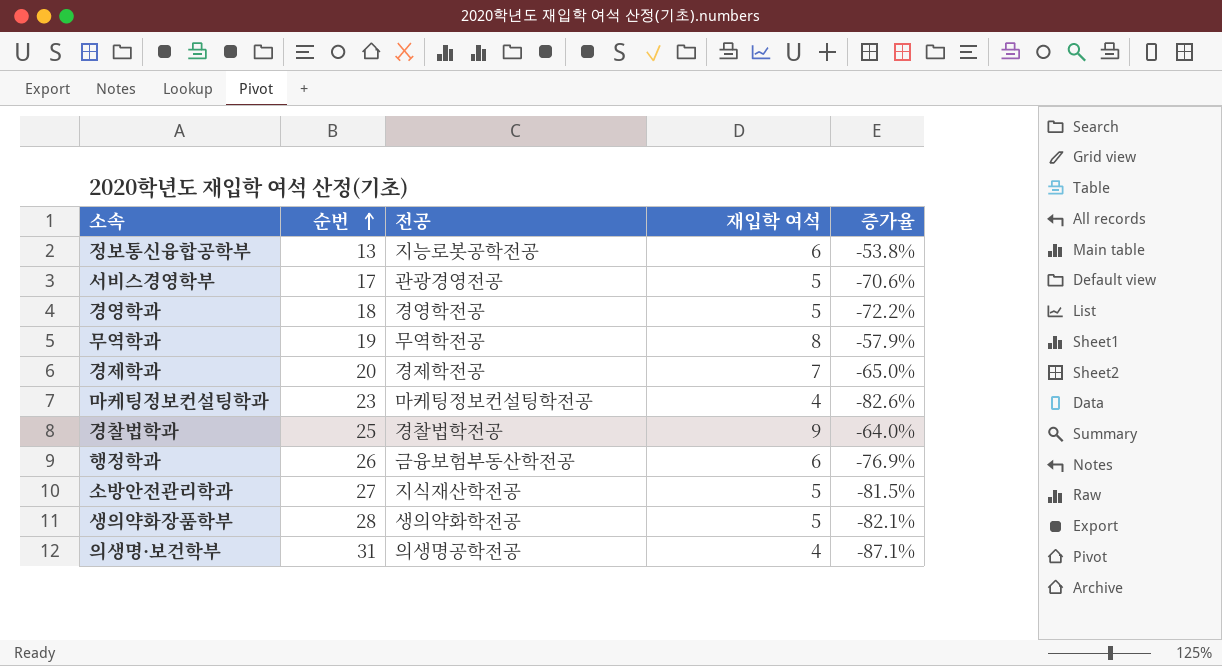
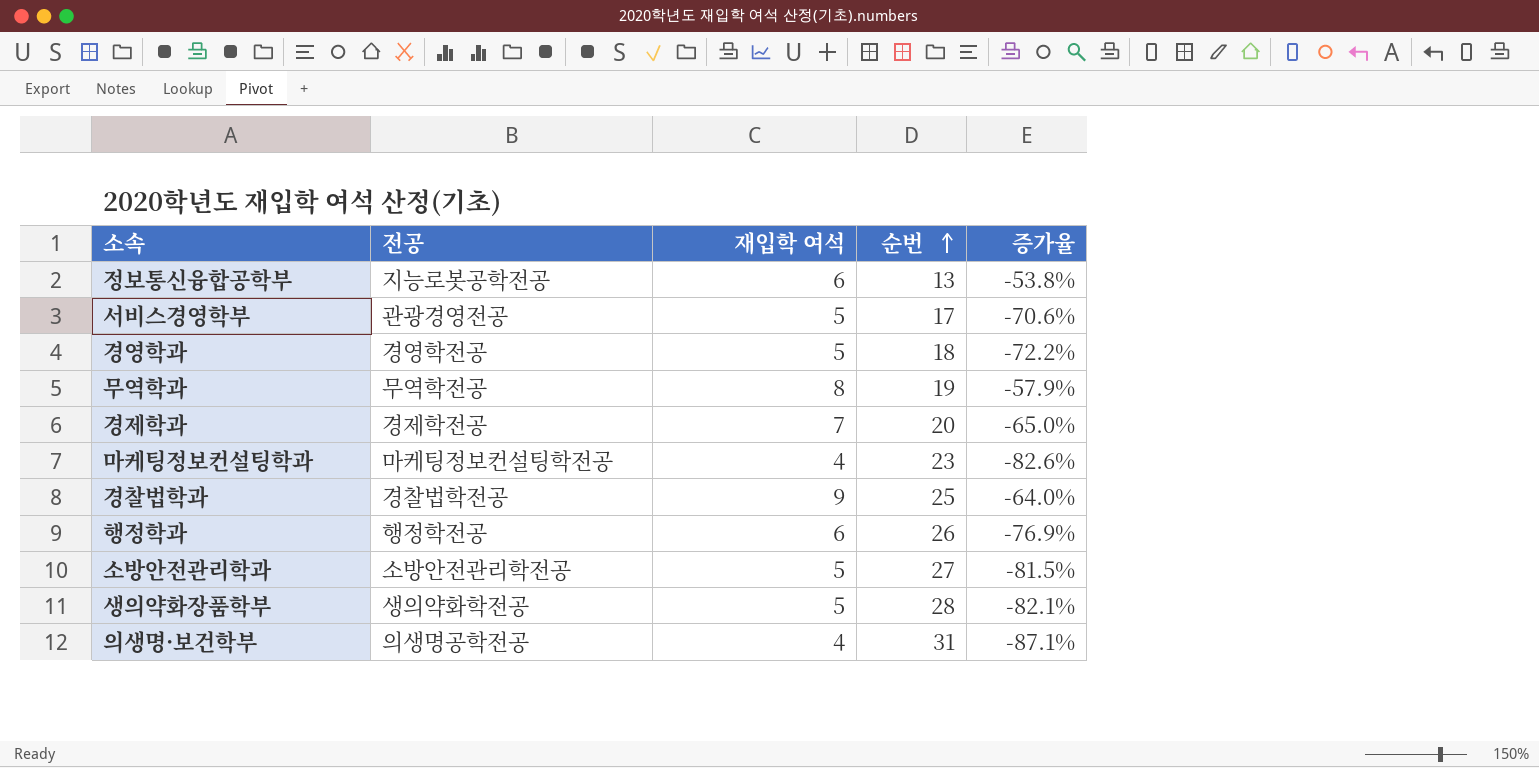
column 순번 | position: 2 -> 4
행정학과 | 전공: 금융보험부동산학전공 -> 행정학전공
소방안전관리학과 | 전공: 지식재산학전공 -> 소방안전관리학전공

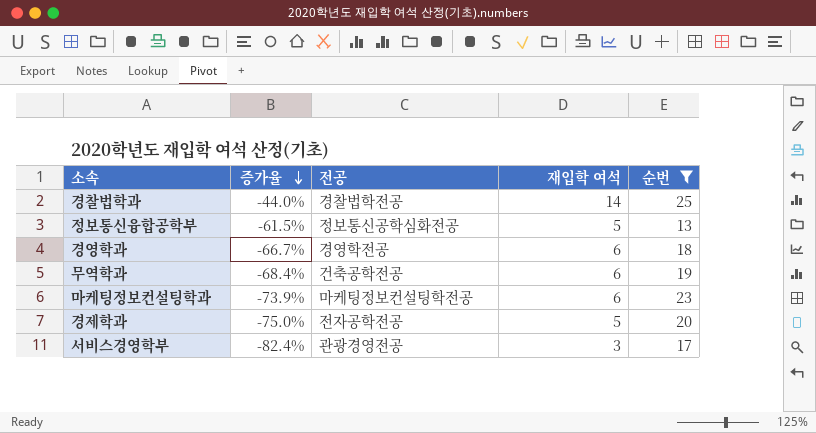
filter: none -> 순번 <= 25
row order: 순번 ascending -> 증가율 descending
column 증가율 | position: 5 -> 2
경찰법학과 | 증가율: -64.0% -> -44.0%
경찰법학과 | 재입학 여석: 9 -> 14
정보통신융합공학부 | 증가율: -53.8% -> -61.5%
정보통신융합공학부 | 전공: 지능로봇공학전공 -> 정보통신공학심화전공
정보통신융합공학부 | 재입학 여석: 6 -> 5
경영학과 | 증가율: -72.2% -> -66.7%
경영학과 | 재입학 여석: 5 -> 6
무역학과 | 증가율: -57.9% -> -68.4%
무역학과 | 전공: 무역학전공 -> 건축공학전공
무역학과 | 재입학 여석: 8 -> 6
마케팅정보컨설팅학과 | 증가율: -82.6% -> -73.9%
마케팅정보컨설팅학과 | 재입학 여석: 4 -> 6
경제학과 | 증가율: -65.0% -> -75.0%
경제학과 | 전공: 경제학전공 -> 전자공학전공
경제학과 | 재입학 여석: 7 -> 5
서비스경영학부 | 증가율: -70.6% -> -82.4%
서비스경영학부 | 재입학 여석: 5 -> 3

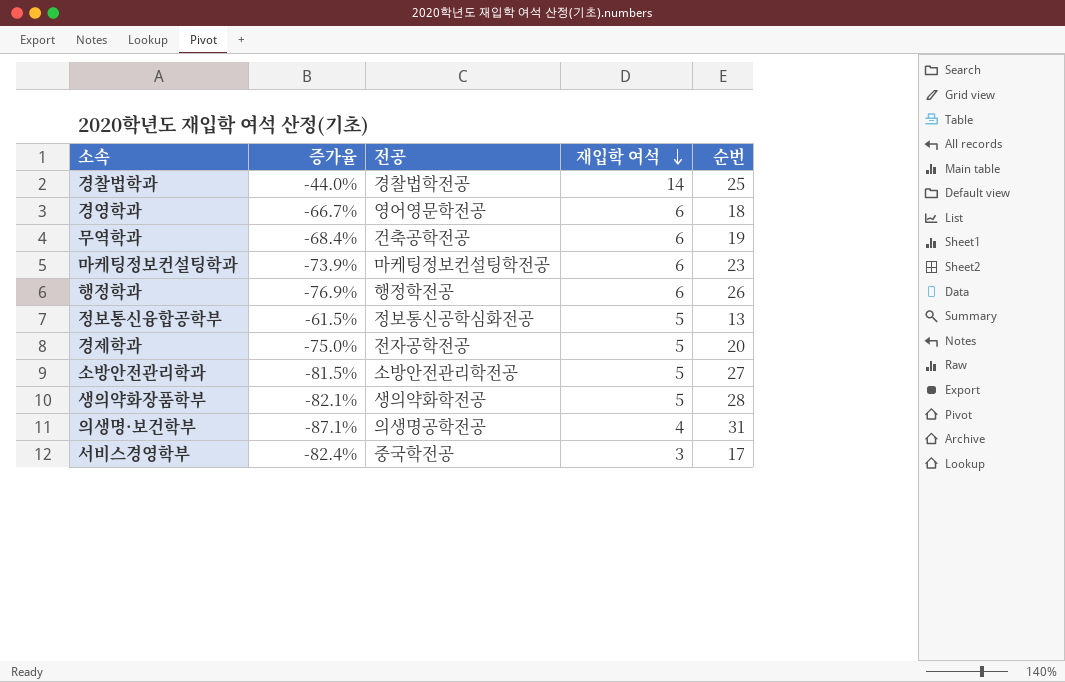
filter: 순번 <= 25 -> none
row order: 증가율 descending -> 재입학 여석 descending
경영학과 | 전공: 경영학전공 -> 영어영문학전공
서비스경영학부 | 전공: 관광경영전공 -> 중국학전공

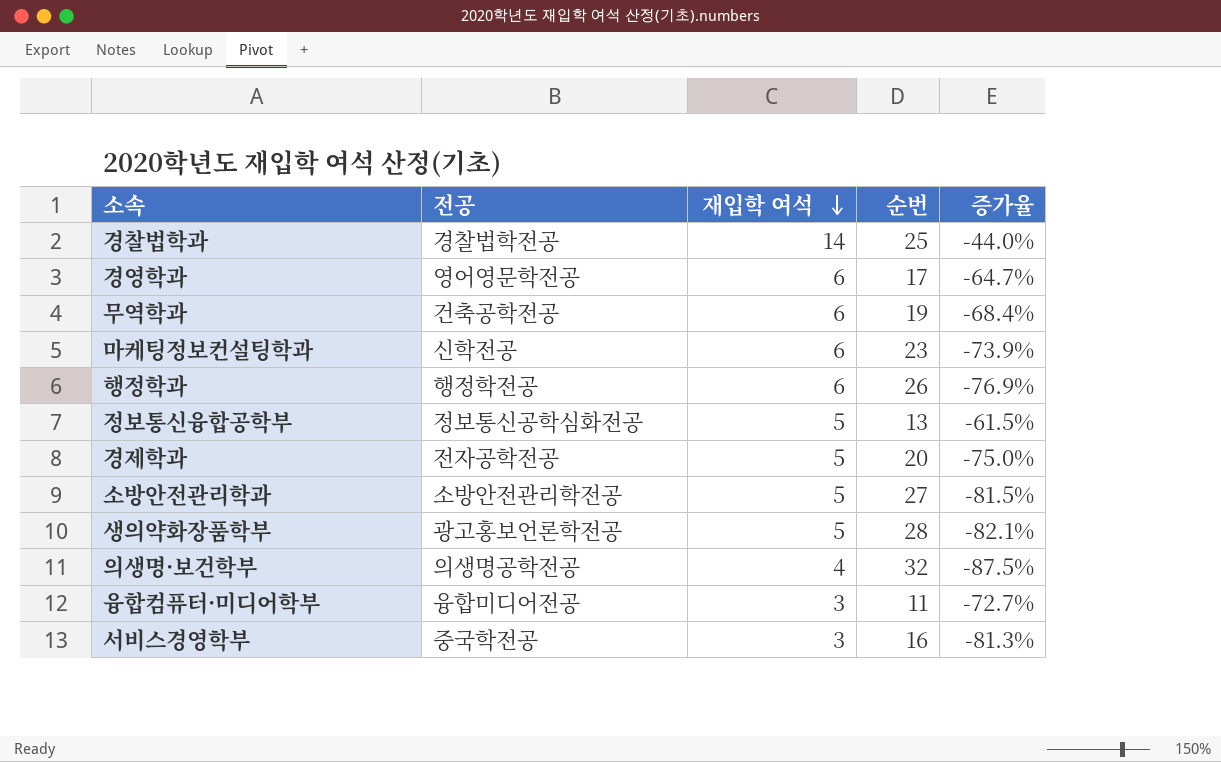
column 증가율 | position: 2 -> 5
경영학과 | 순번: 18 -> 17
경영학과 | 증가율: -66.7% -> -64.7%
마케팅정보컨설팅학과 | 전공: 마케팅정보컨설팅학전공 -> 신학전공
생의약화장품학부 | 전공: 생의약화학전공 -> 광고홍보언론학전공
의생명·보건학부 | 순번: 31 -> 32
의생명·보건학부 | 증가율: -87.1% -> -87.5%
row 융합컴퓨터·미디어학부: none -> 융합미디어전공 | 3 | 11 | -72.7%
서비스경영학부 | 순번: 17 -> 16
서비스경영학부 | 증가율: -82.4% -> -81.3%

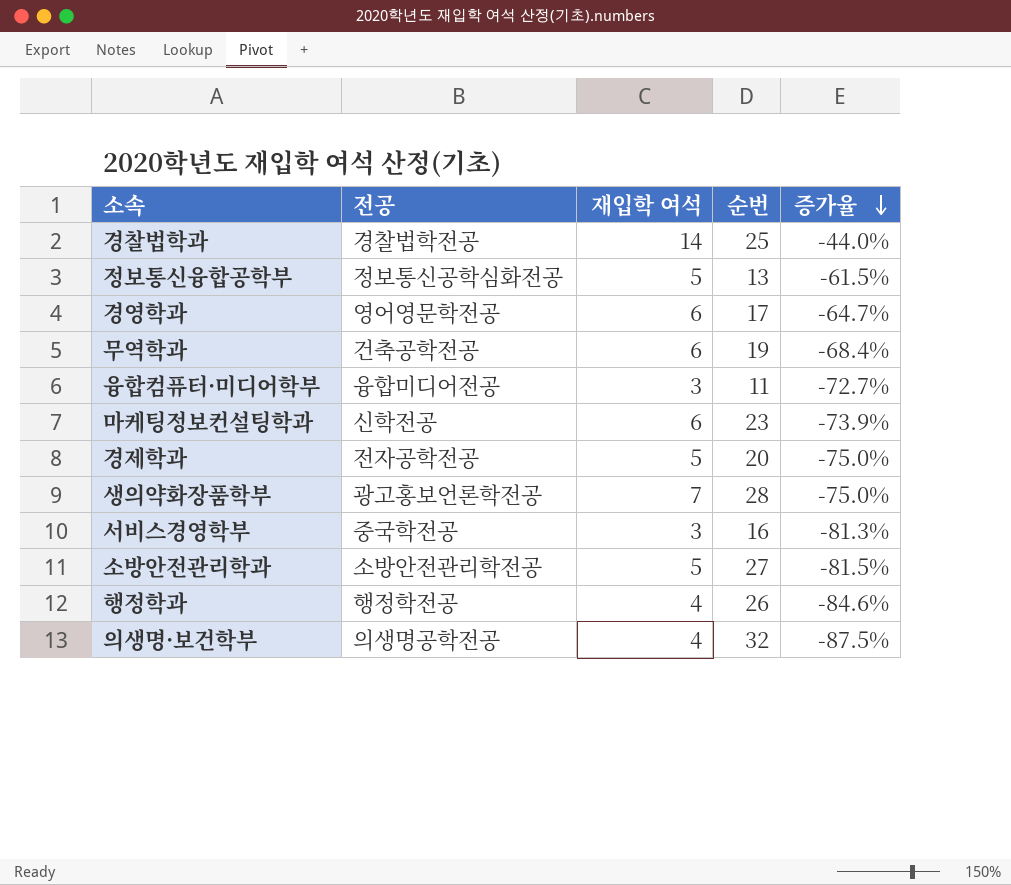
row order: 재입학 여석 descending -> 증가율 descending
생의약화장품학부 | 재입학 여석: 5 -> 7
생의약화장품학부 | 증가율: -82.1% -> -75.0%
행정학과 | 재입학 여석: 6 -> 4
행정학과 | 증가율: -76.9% -> -84.6%

